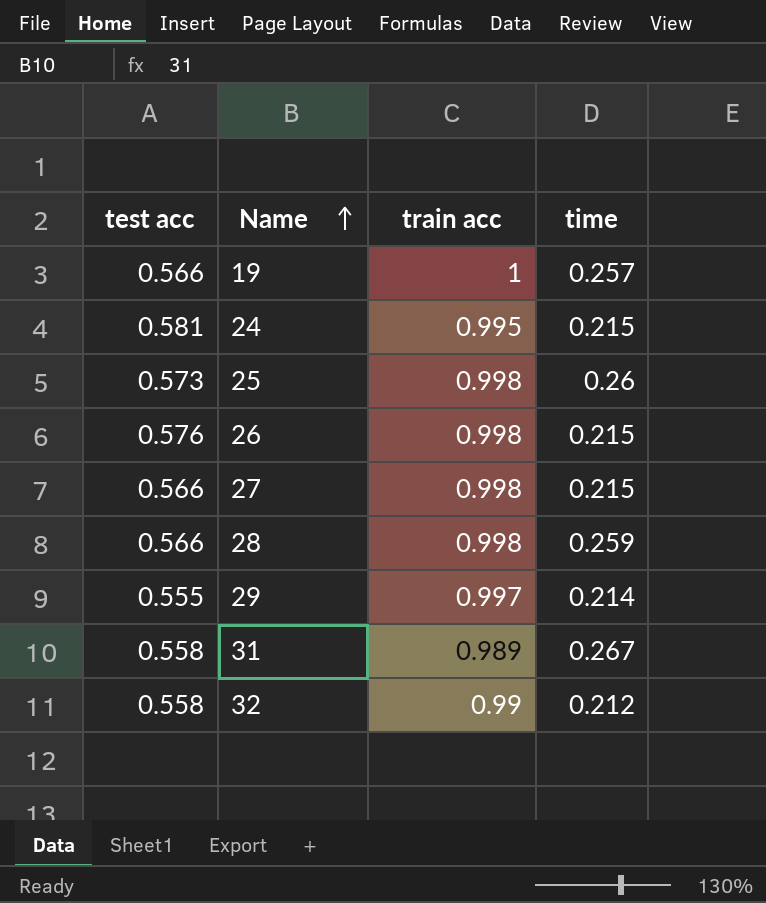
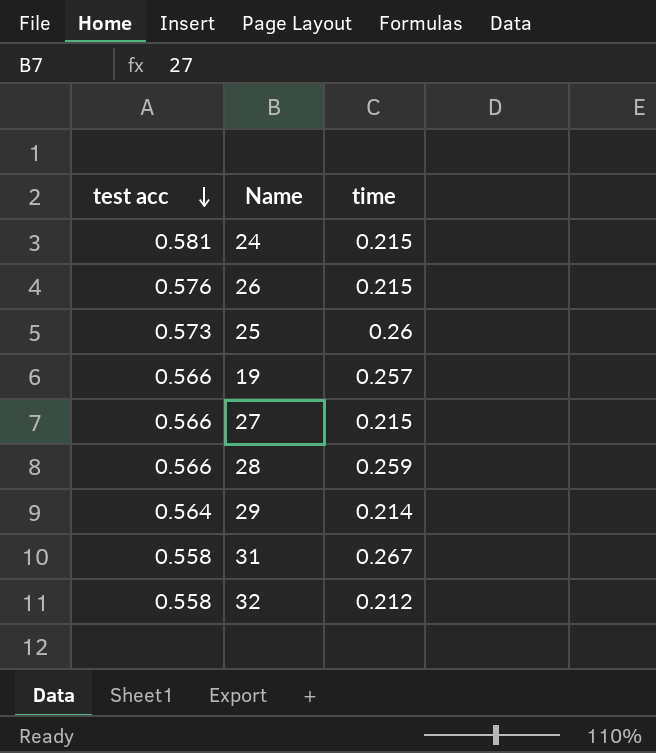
row order: Name ascending -> test acc descending
column train acc | position: 3 -> none
29 | test acc: 0.555 -> 0.564

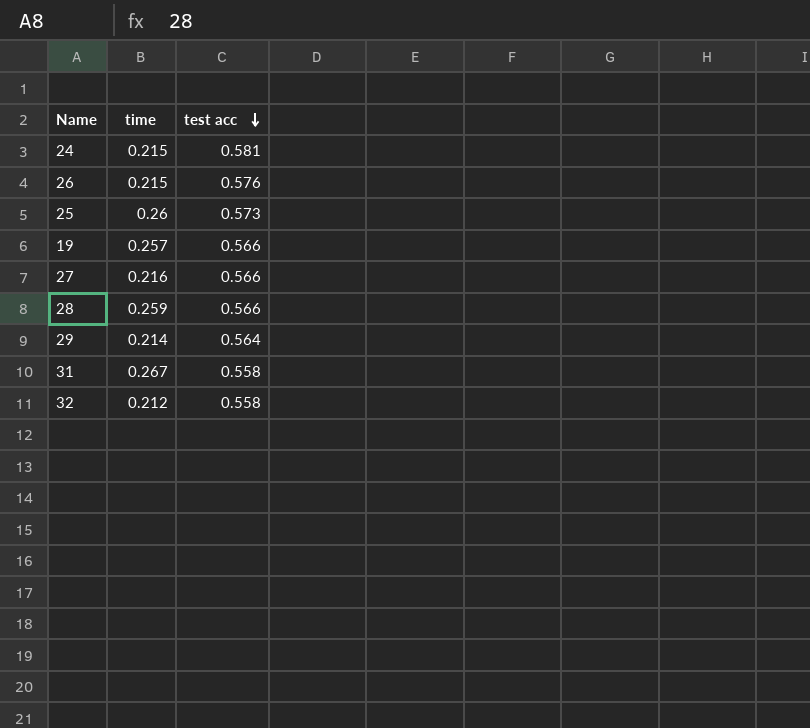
column test acc | position: 1 -> 3
27 | time: 0.215 -> 0.216

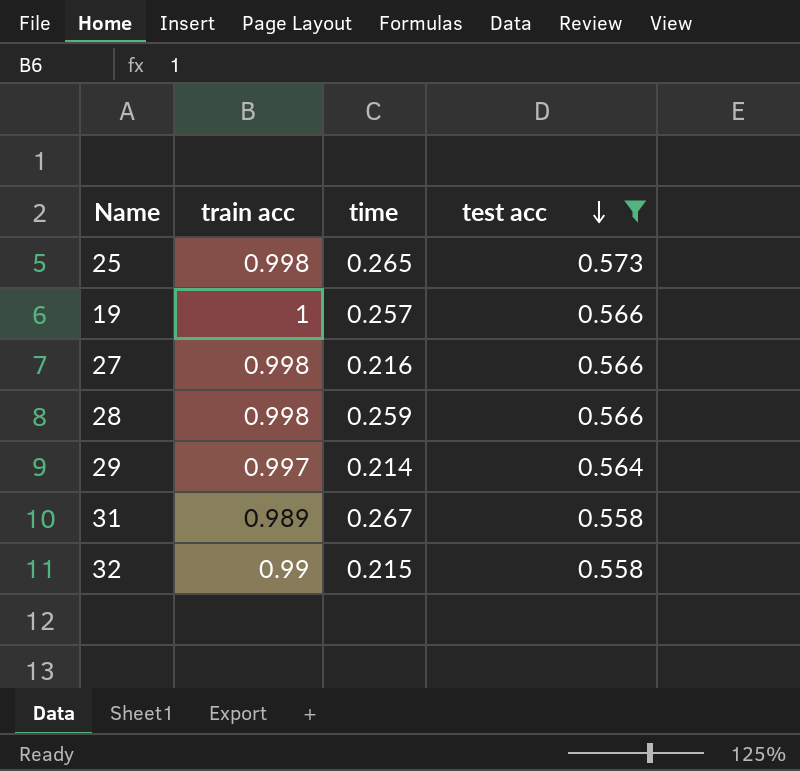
filter: none -> test acc <= 0.573
column train acc | position: none -> 2
25 | time: 0.26 -> 0.265
32 | time: 0.212 -> 0.215

